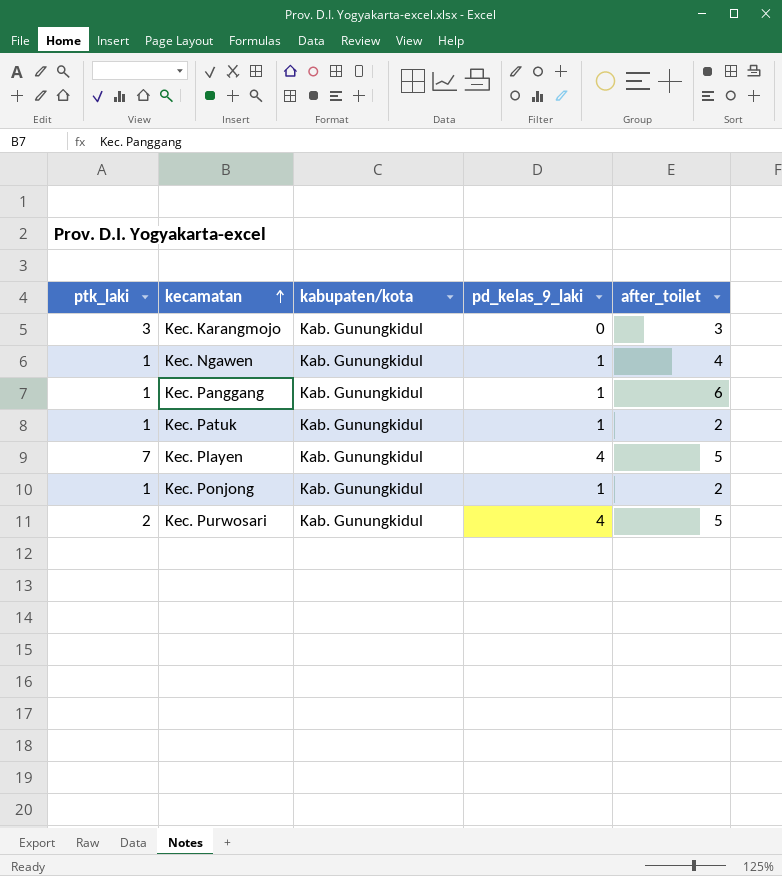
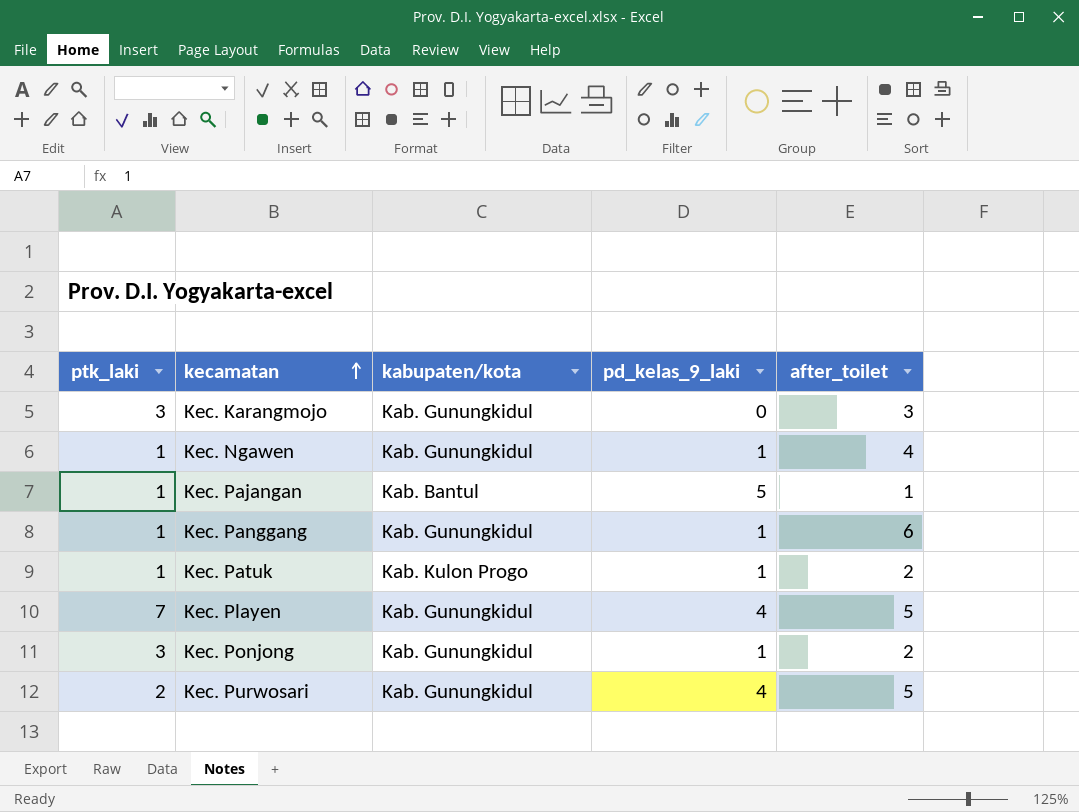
row Kec. Pajangan: none -> 1 | Kab. Bantul | 5 | 1
Kec. Patuk | kabupaten/kota: Kab. Gunungkidul -> Kab. Kulon Progo
Kec. Ponjong | ptk_laki: 1 -> 3

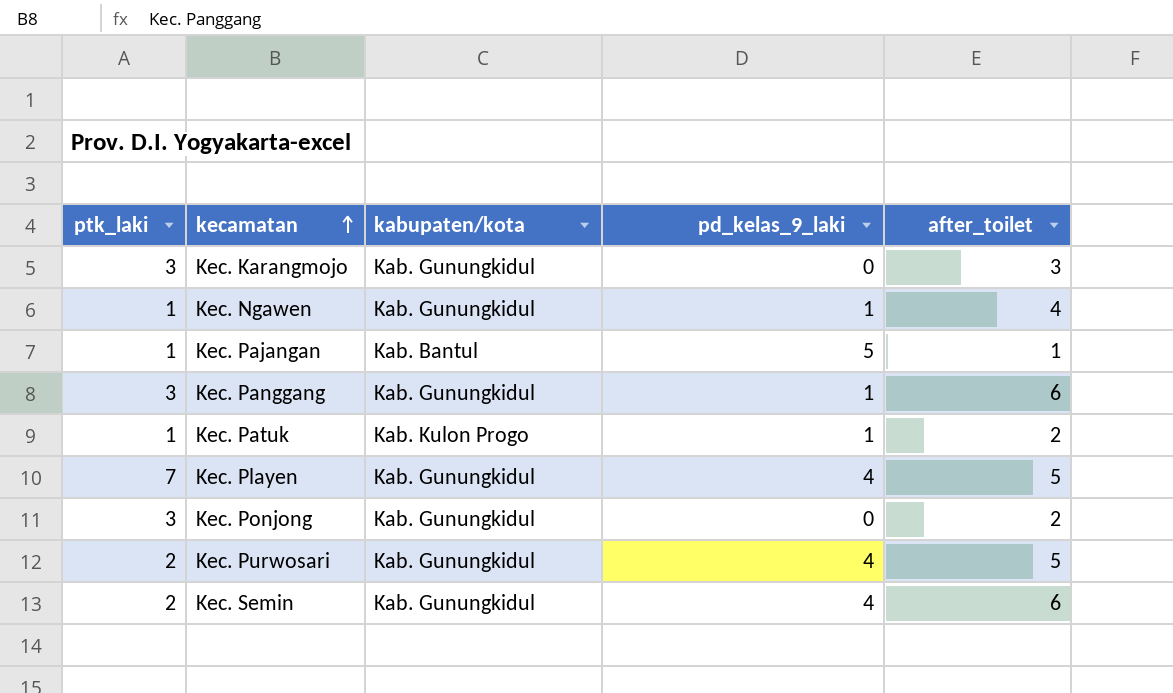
Kec. Panggang | ptk_laki: 1 -> 3
Kec. Ponjong | pd_kelas_9_laki: 1 -> 0
row Kec. Semin: none -> 2 | Kab. Gunungkidul | 4 | 6

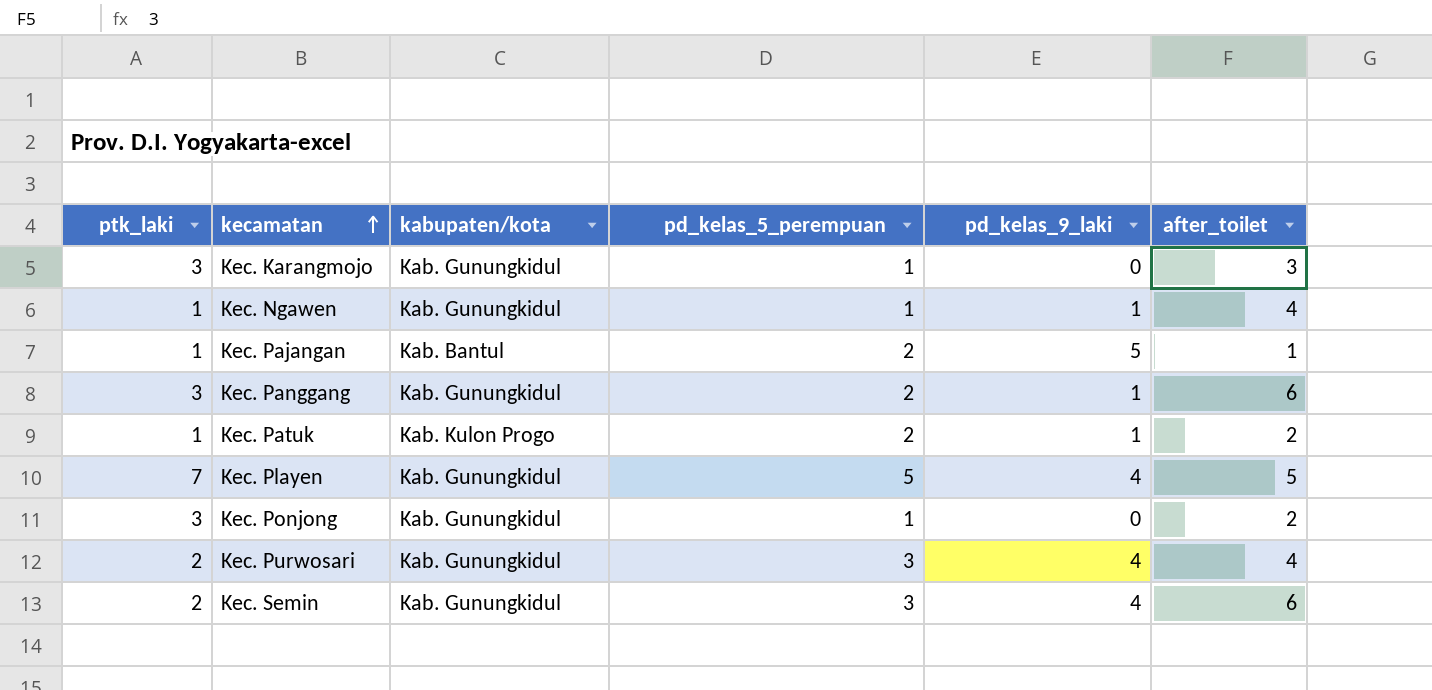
column pd_kelas_5_perempuan | position: none -> 4
Kec. Purwosari | after_toilet: 5 -> 4

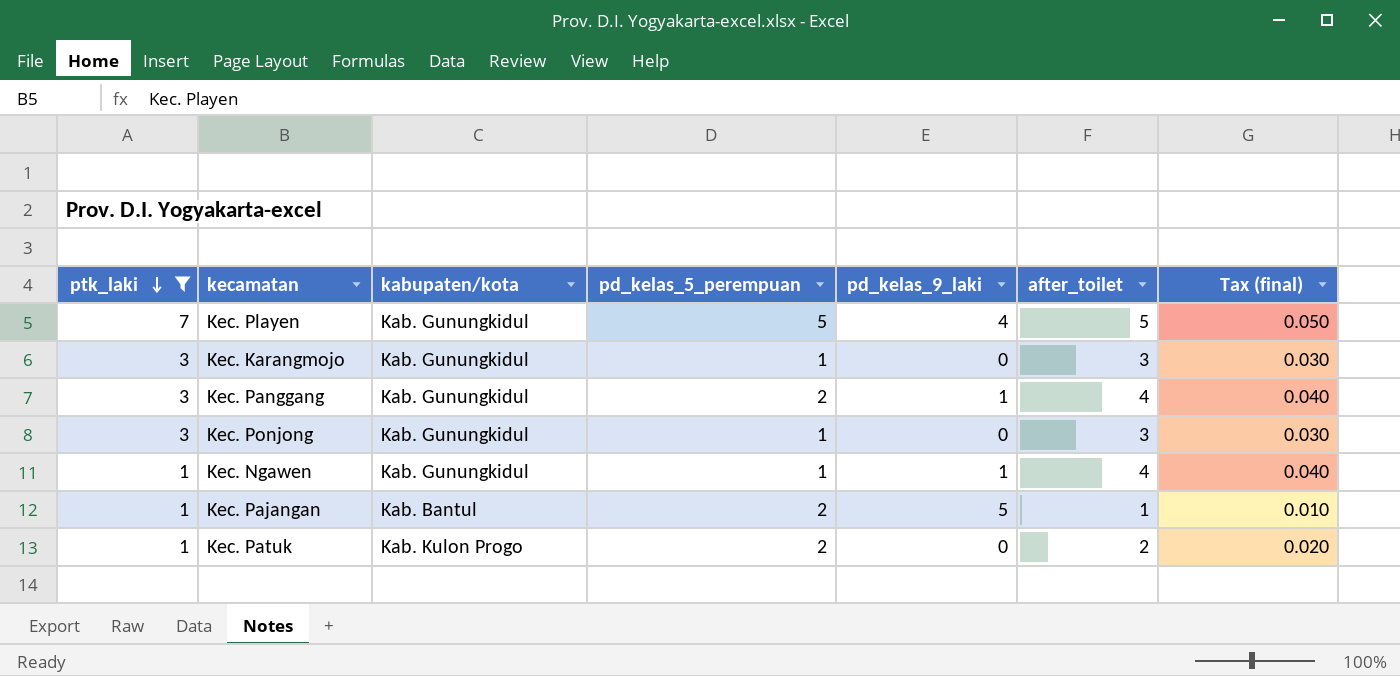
filter: none -> ptk_laki != 2
row order: kecamatan ascending -> ptk_laki descending
column Tax (final) | formula: none -> [after_toilet] * 0.01
Kec. Panggang | after_toilet: 6 -> 4
Kec. Ponjong | after_toilet: 2 -> 3
Kec. Patuk | pd_kelas_9_laki: 1 -> 0

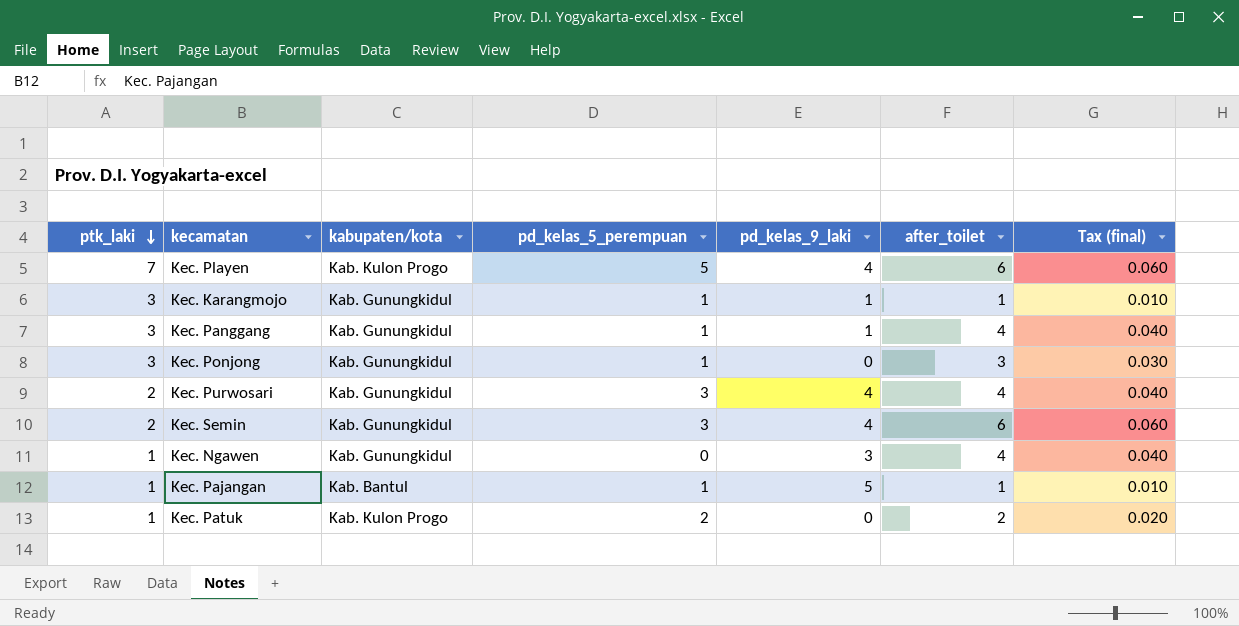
filter: ptk_laki != 2 -> none
Kec. Playen | kabupaten/kota: Kab. Gunungkidul -> Kab. Kulon Progo
Kec. Playen | after_toilet: 5 -> 6
Kec. Playen | Tax (final): 0.050 -> 0.060
Kec. Karangmojo | pd_kelas_9_laki: 0 -> 1
Kec. Karangmojo | after_toilet: 3 -> 1
Kec. Karangmojo | Tax (final): 0.030 -> 0.010
Kec. Panggang | pd_kelas_5_perempuan: 2 -> 1
Kec. Ngawen | pd_kelas_5_perempuan: 1 -> 0
Kec. Ngawen | pd_kelas_9_laki: 1 -> 3
Kec. Pajangan | pd_kelas_5_perempuan: 2 -> 1

